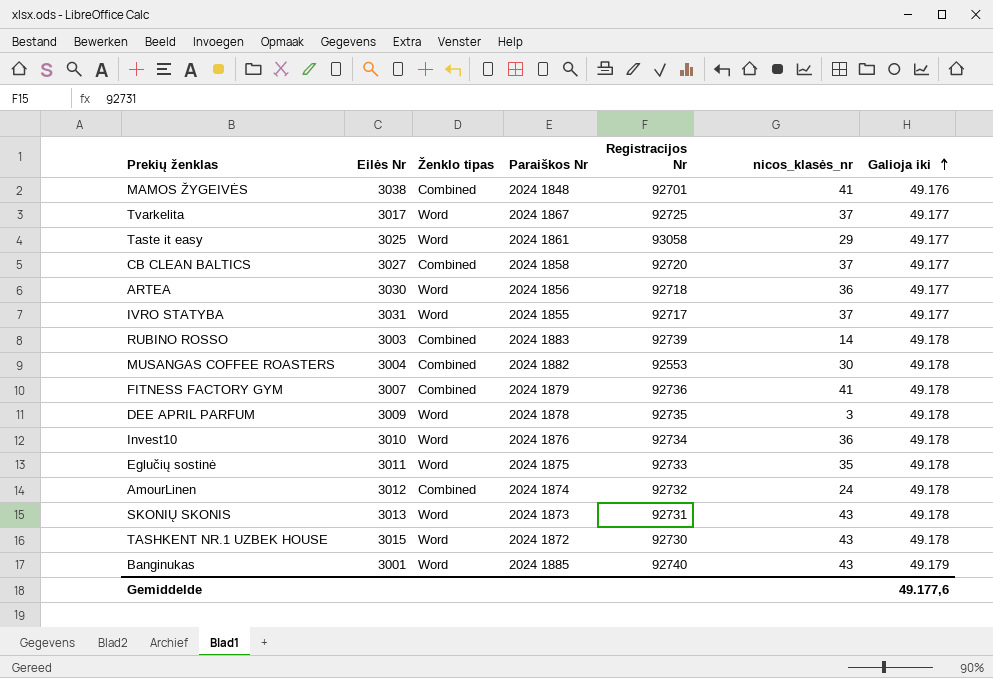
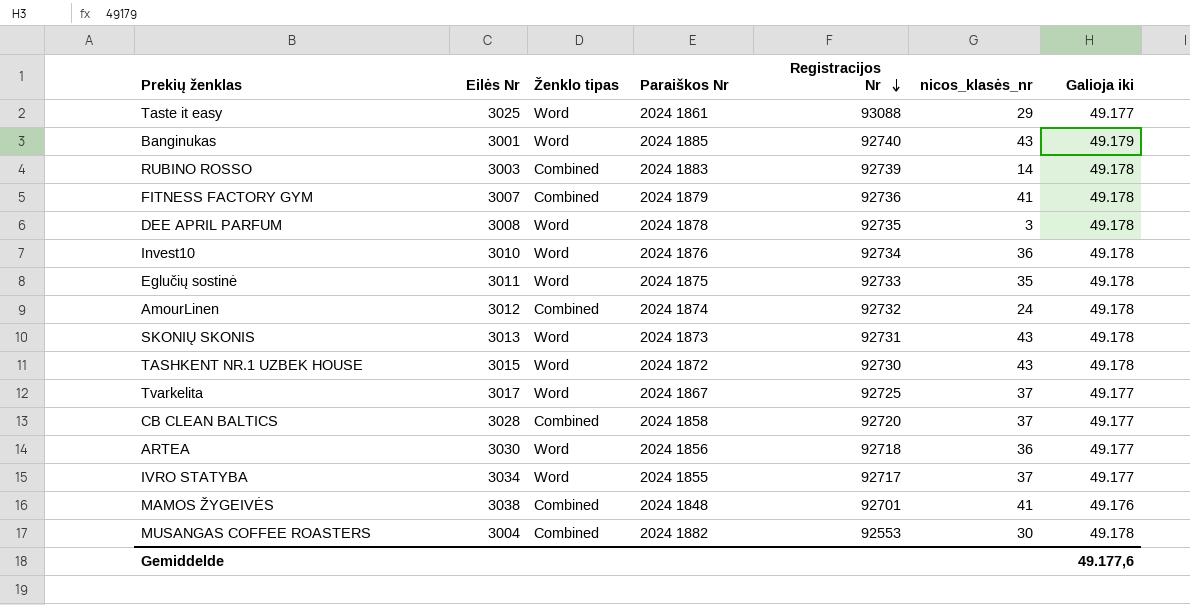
row order: Galioja iki ascending -> Registracijos Nr descending
Taste it easy | Registracijos Nr: 93058 -> 93088
DEE APRIL PARFUM | Eilės Nr: 3009 -> 3008
CB CLEAN BALTICS | Eilės Nr: 3027 -> 3028
IVRO STATYBA | Eilės Nr: 3031 -> 3034

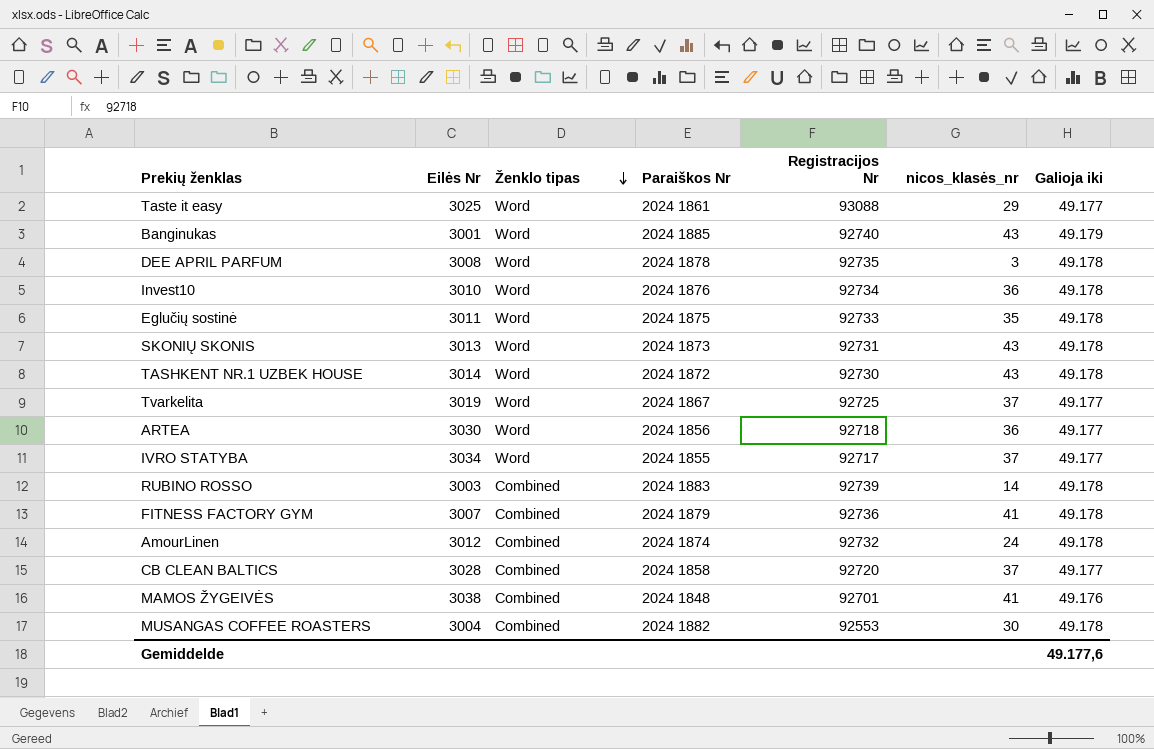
row order: Registracijos Nr descending -> Ženklo tipas descending
TASHKENT NR.1 UZBEK HOUSE | Eilės Nr: 3015 -> 3014
Tvarkelita | Eilės Nr: 3017 -> 3019

